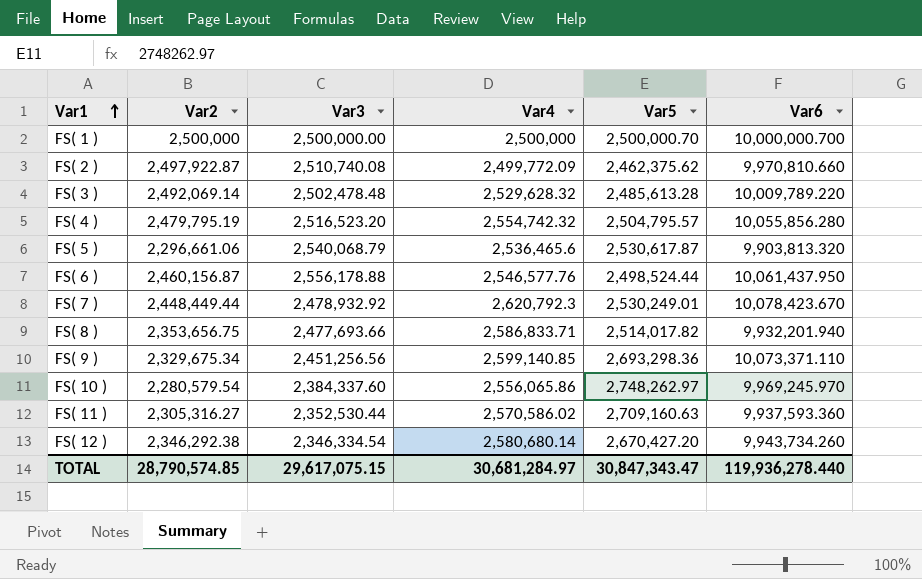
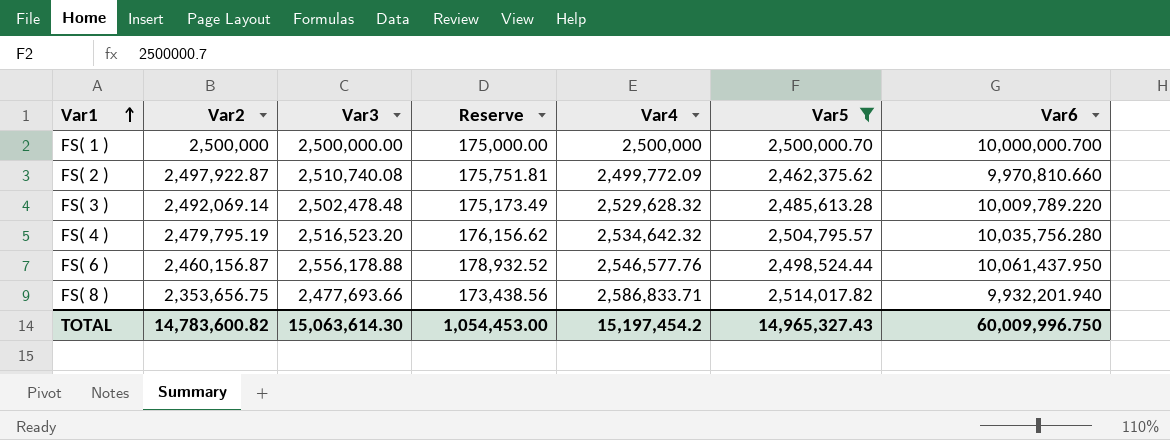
filter: none -> Var5 <= 2,514,017.82
column Reserve | formula: none -> [Var3] * 0.07
FS( 4 ) | Var4: 2,554,742.32 -> 2,534,642.32
FS( 4 ) | Var6: 10,055,856.280 -> 10,035,756.280
TOTAL | Var2: 28,790,574.85 -> 14,783,600.82
TOTAL | Var3: 29,617,075.15 -> 15,063,614.30
TOTAL | Var4: 30,681,284.97 -> 15,197,454.2
TOTAL | Var5: 30,847,343.47 -> 14,965,327.43
TOTAL | Var6: 119,936,278.440 -> 60,009,996.750

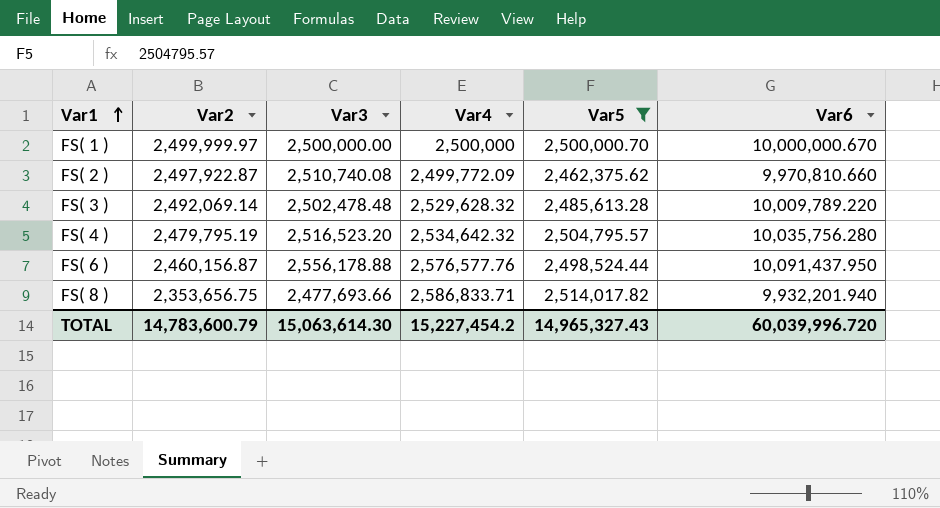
column Reserve | formula: [Var3] * 0.07 -> none
FS( 1 ) | Var2: 2,500,000 -> 2,499,999.97
FS( 1 ) | Var6: 10,000,000.700 -> 10,000,000.670
FS( 6 ) | Var4: 2,546,577.76 -> 2,576,577.76
FS( 6 ) | Var6: 10,061,437.950 -> 10,091,437.950
TOTAL | Var2: 14,783,600.82 -> 14,783,600.79
TOTAL | Var4: 15,197,454.2 -> 15,227,454.2
TOTAL | Var6: 60,009,996.750 -> 60,039,996.720

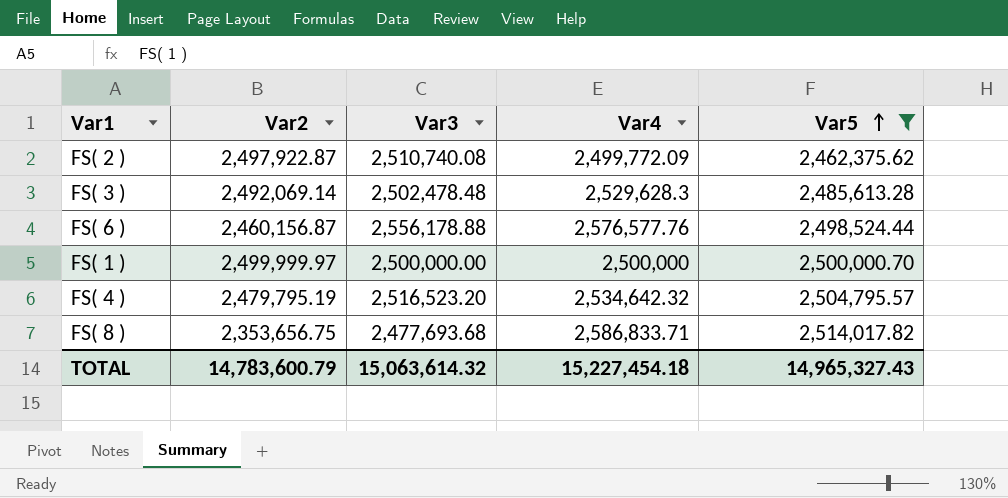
row order: Var1 ascending -> Var5 ascending
column Var6 | formula: [Var2] + [Var3] + [Var4] + [Var5] -> none
FS( 3 ) | Var4: 2,529,628.32 -> 2,529,628.3
FS( 8 ) | Var3: 2,477,693.66 -> 2,477,693.68
TOTAL | Var3: 15,063,614.30 -> 15,063,614.32
TOTAL | Var4: 15,227,454.2 -> 15,227,454.18

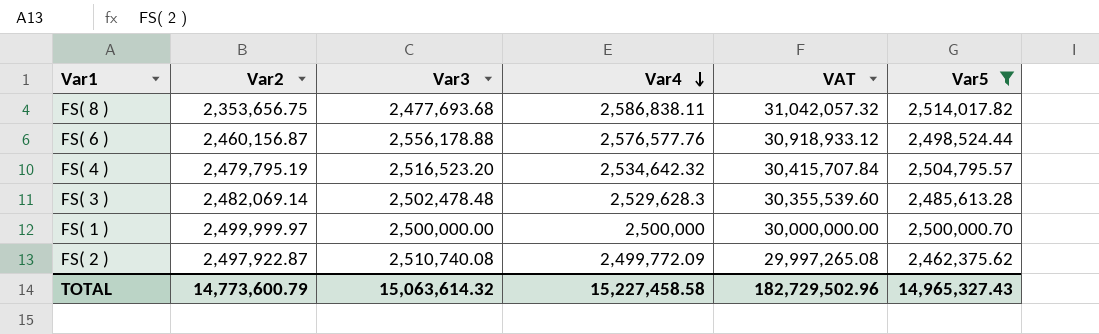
row order: Var5 ascending -> Var4 descending
column VAT | formula: none -> [Var4] * 12
FS( 8 ) | Var4: 2,586,833.71 -> 2,586,838.11
FS( 3 ) | Var2: 2,492,069.14 -> 2,482,069.14
TOTAL | Var2: 14,783,600.79 -> 14,773,600.79
TOTAL | Var4: 15,227,454.18 -> 15,227,458.58

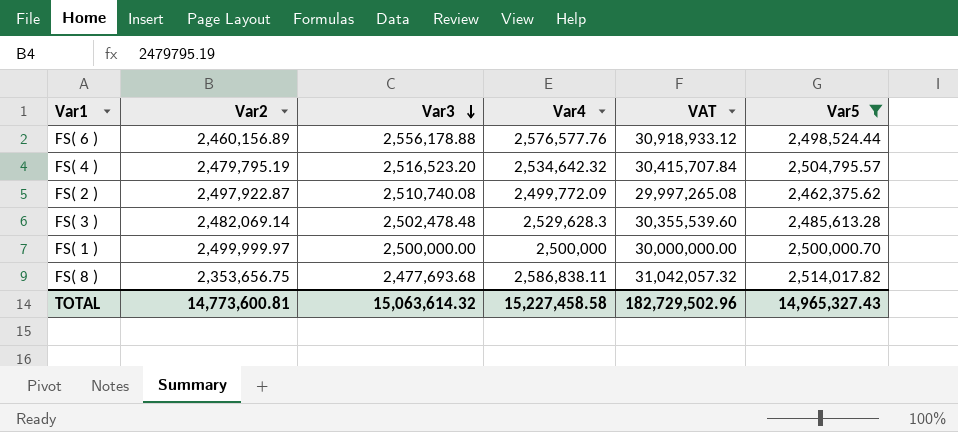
row order: Var4 descending -> Var3 descending
FS( 6 ) | Var2: 2,460,156.87 -> 2,460,156.89
TOTAL | Var2: 14,773,600.79 -> 14,773,600.81

